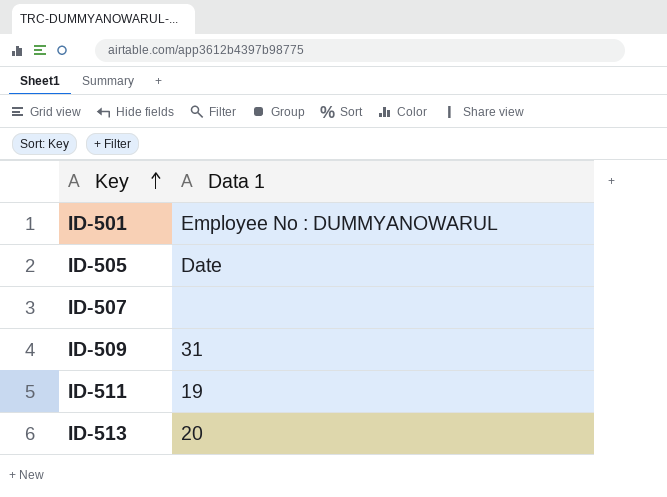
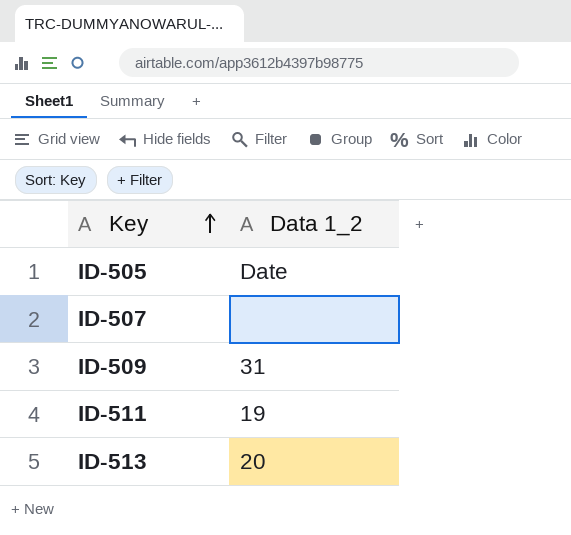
column name: Data 1 -> Data 1_2
row ID-501: Employee No : DUMMYANOWARUL -> none

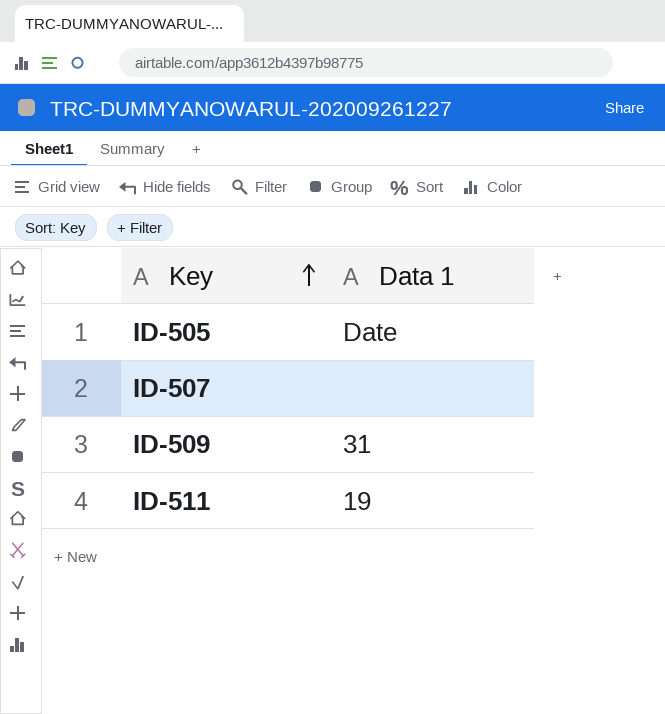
column name: Data 1_2 -> Data 1
row ID-513: 20 -> none

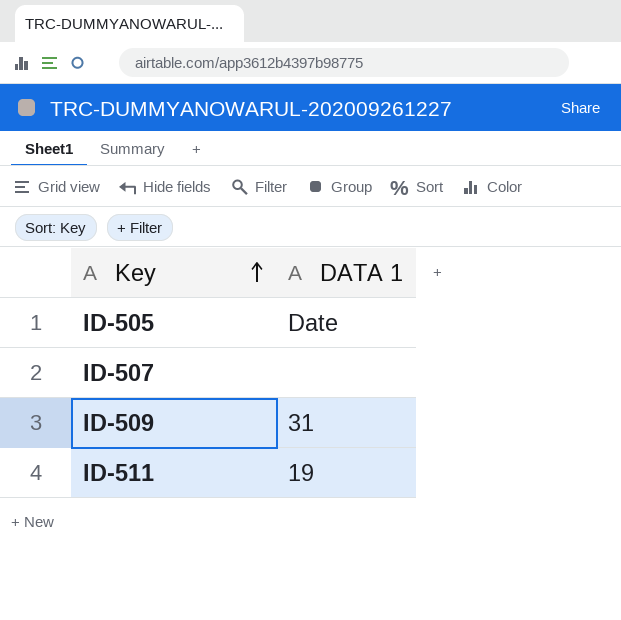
column name: Data 1 -> DATA 1

